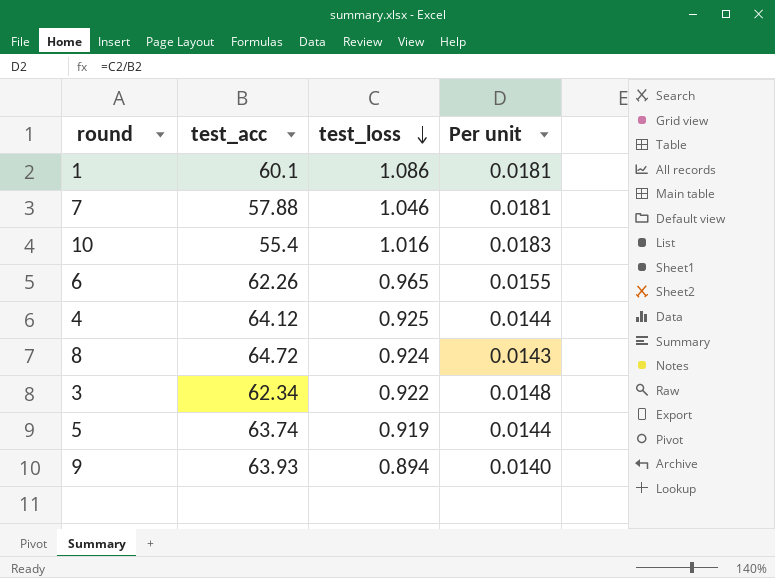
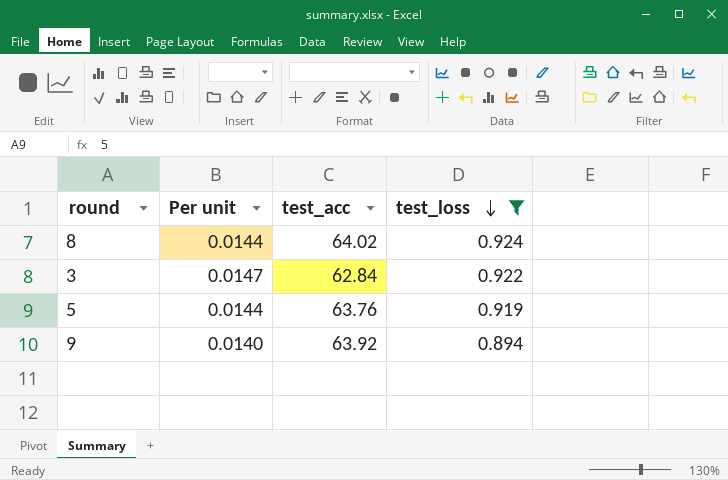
filter: none -> test_loss <= 0.924
column Per unit | position: 4 -> 2
8 | Per unit: 0.0143 -> 0.0144
8 | test_acc: 64.72 -> 64.02
3 | Per unit: 0.0148 -> 0.0147
3 | test_acc: 62.34 -> 62.84
5 | test_acc: 63.74 -> 63.76
9 | test_acc: 63.93 -> 63.92

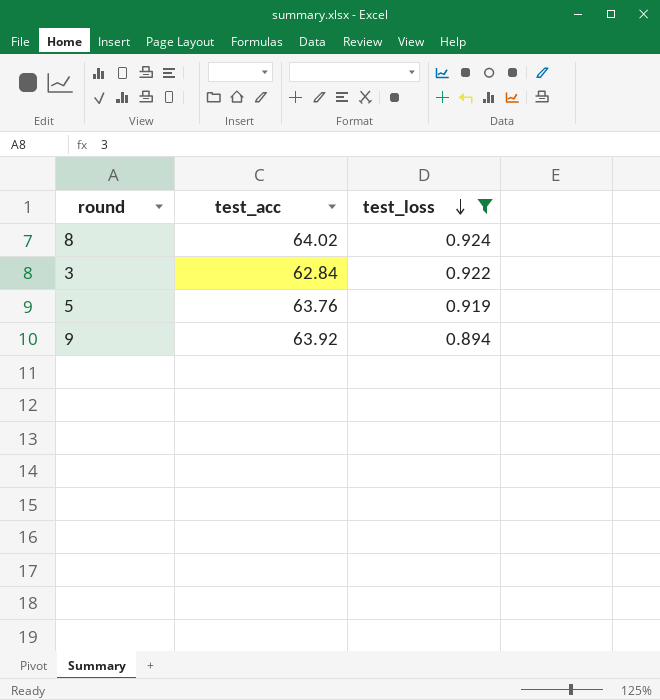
column Per unit | formula: [test_loss] / [test_acc] -> none

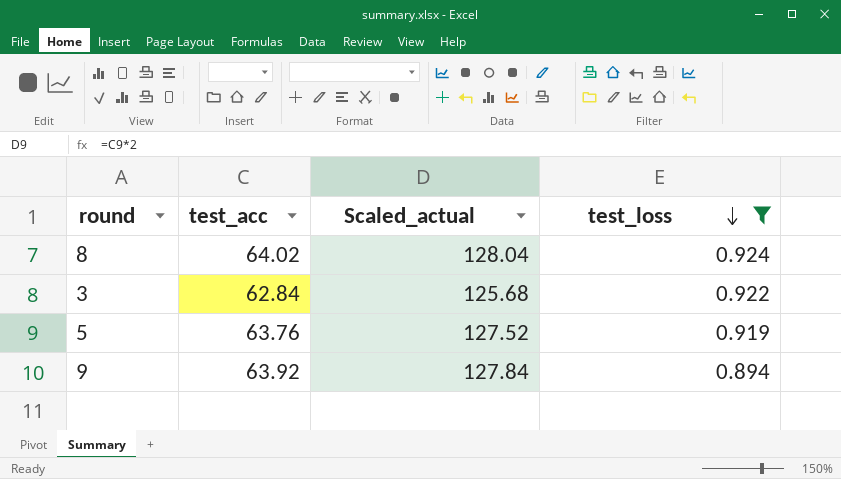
column Scaled_actual | formula: none -> [test_acc] * 2

